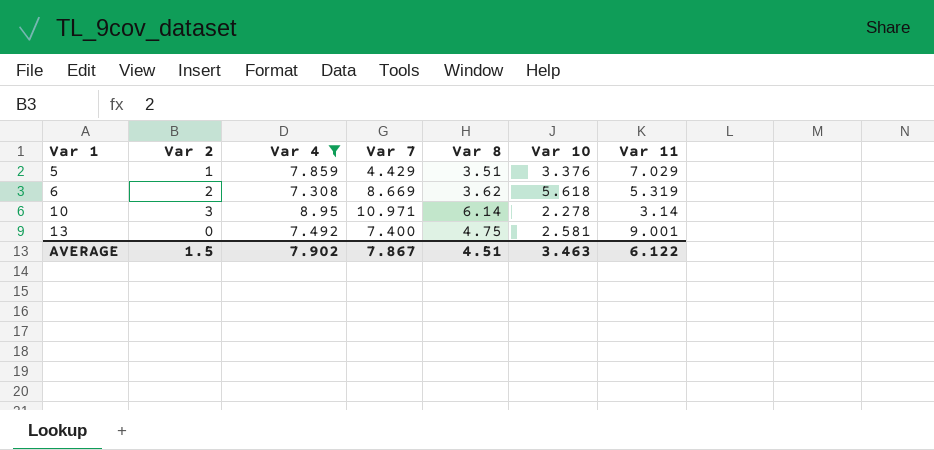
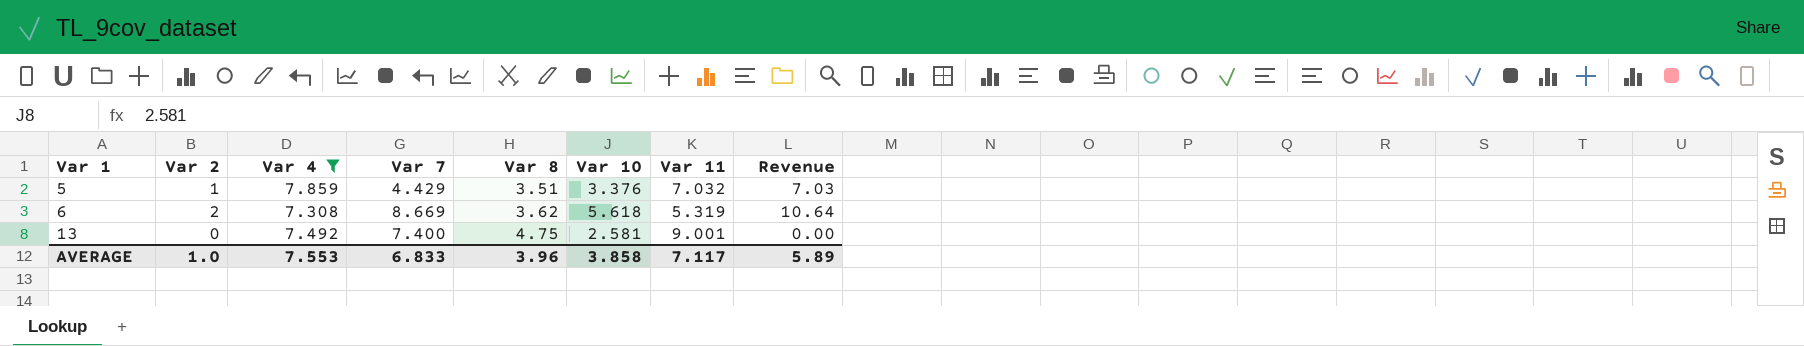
column Revenue | formula: none -> [Var 2] * [Var 11]
row 10: 3 | 8.95 | 10.971 | 6.14 | 2.278 | 3.14 -> none
5 | Var 11: 7.029 -> 7.032
AVERAGE | Var 2: 1.5 -> 1.0
AVERAGE | Var 4: 7.902 -> 7.553
AVERAGE | Var 7: 7.867 -> 6.833
AVERAGE | Var 8: 4.51 -> 3.96
AVERAGE | Var 10: 3.463 -> 3.858
AVERAGE | Var 11: 6.122 -> 7.117

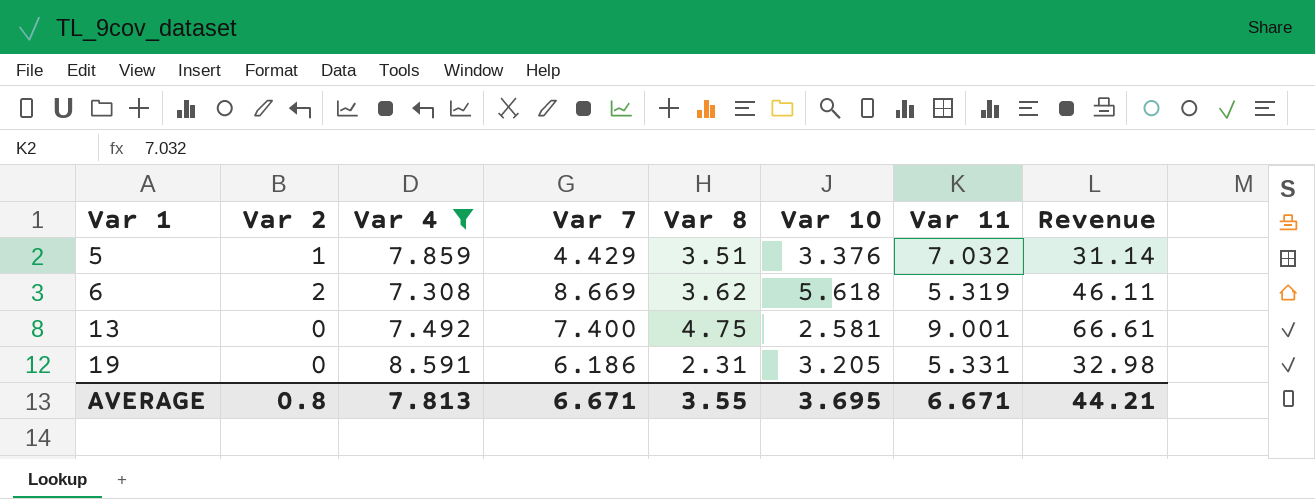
column Revenue | formula: [Var 2] * [Var 11] -> [Var 7] * [Var 11]
row 19: none -> 0 | 8.591 | 6.186 | 2.31 | 3.205 | 5.331 | 32.98
AVERAGE | Var 2: 1.0 -> 0.8
AVERAGE | Var 4: 7.553 -> 7.813
AVERAGE | Var 7: 6.833 -> 6.671
AVERAGE | Var 8: 3.96 -> 3.55
AVERAGE | Var 10: 3.858 -> 3.695
AVERAGE | Var 11: 7.117 -> 6.671
AVERAGE | Revenue: 5.89 -> 44.21

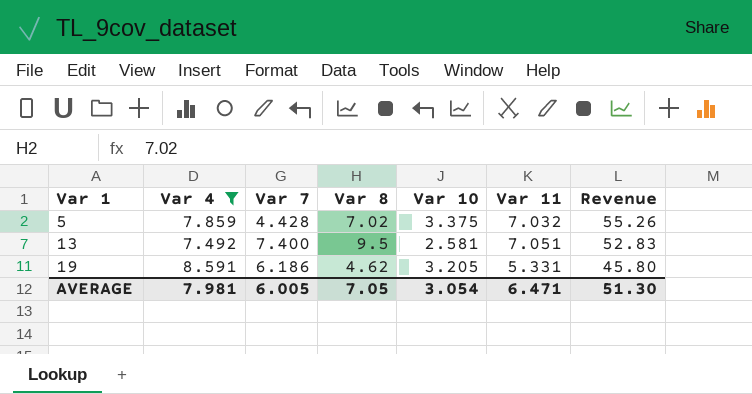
column Var 2 | position: 2 -> none
column Revenue | formula: [Var 7] * [Var 11] -> [Var 4] * [Var 11]
row 6: 2 | 7.308 | 8.669 | 3.62 | 5.618 | 5.319 | 46.11 -> none
5 | Var 7: 4.429 -> 4.428
5 | Var 8: 3.51 -> 7.02
5 | Var 10: 3.376 -> 3.375
13 | Var 8: 4.75 -> 9.5
13 | Var 11: 9.001 -> 7.051
19 | Var 8: 2.31 -> 4.62
AVERAGE | Var 4: 7.813 -> 7.981
AVERAGE | Var 7: 6.671 -> 6.005
AVERAGE | Var 8: 3.55 -> 7.05
AVERAGE | Var 10: 3.695 -> 3.054
AVERAGE | Var 11: 6.671 -> 6.471
AVERAGE | Revenue: 44.21 -> 51.30

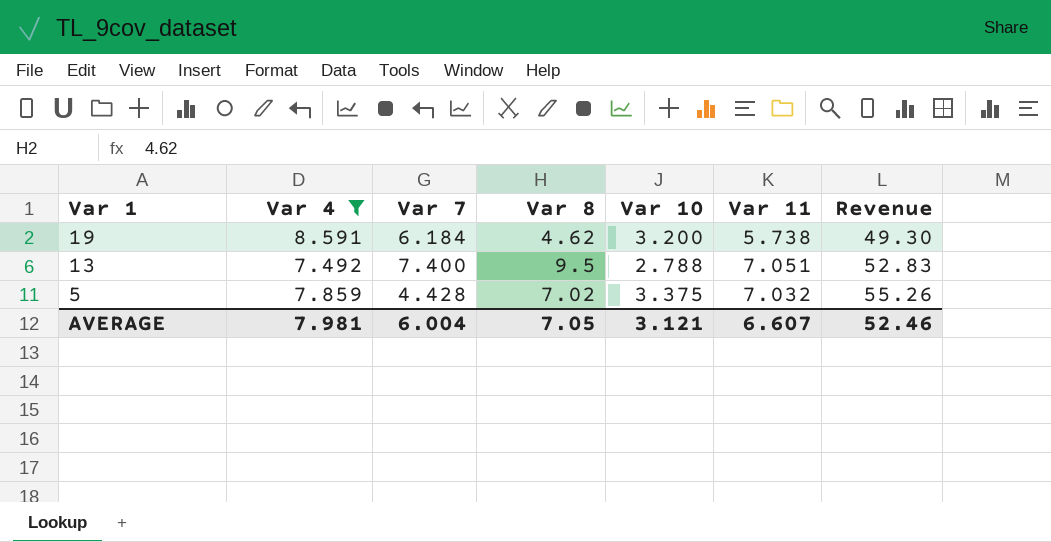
row order: Var 1 ascending -> Var 1 descending
19 | Var 7: 6.186 -> 6.184
19 | Var 10: 3.205 -> 3.200
19 | Var 11: 5.331 -> 5.738
19 | Revenue: 45.80 -> 49.30
13 | Var 10: 2.581 -> 2.788
AVERAGE | Var 7: 6.005 -> 6.004
AVERAGE | Var 10: 3.054 -> 3.121
AVERAGE | Var 11: 6.471 -> 6.607
AVERAGE | Revenue: 51.30 -> 52.46

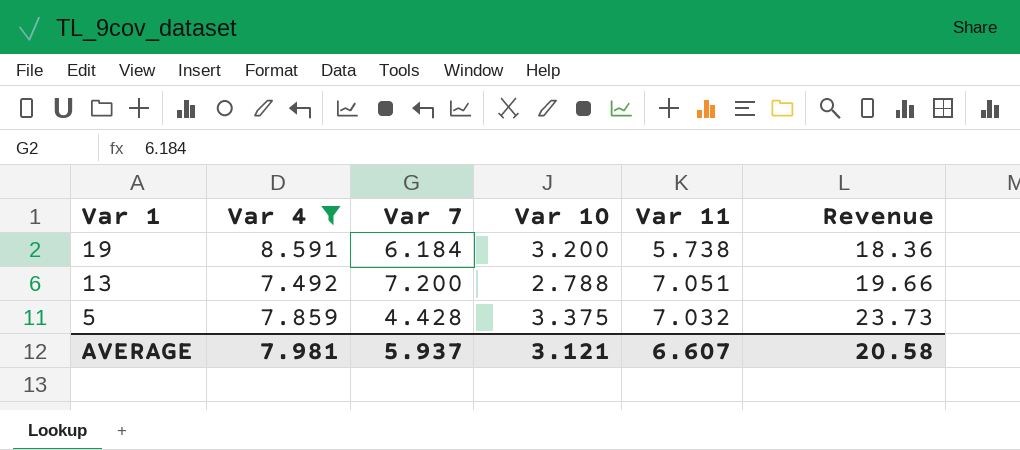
column Var 8 | position: 4 -> none
column Revenue | formula: [Var 4] * [Var 11] -> [Var 10] * [Var 11]
13 | Var 7: 7.400 -> 7.200
AVERAGE | Var 7: 6.004 -> 5.937
AVERAGE | Revenue: 52.46 -> 20.58

